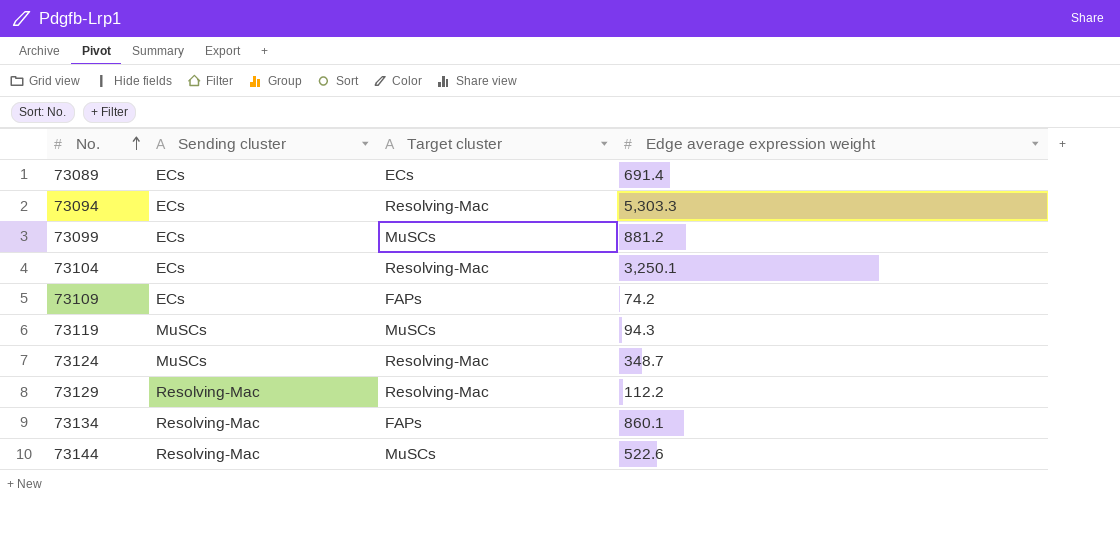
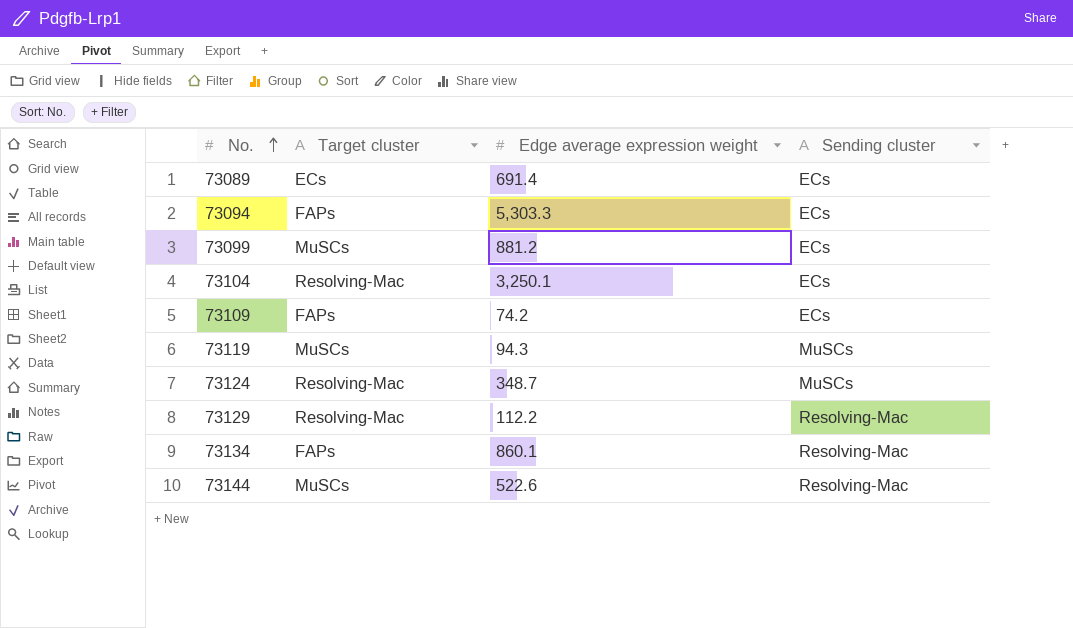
column Sending cluster | position: 2 -> 4
73094 | Target cluster: Resolving-Mac -> FAPs

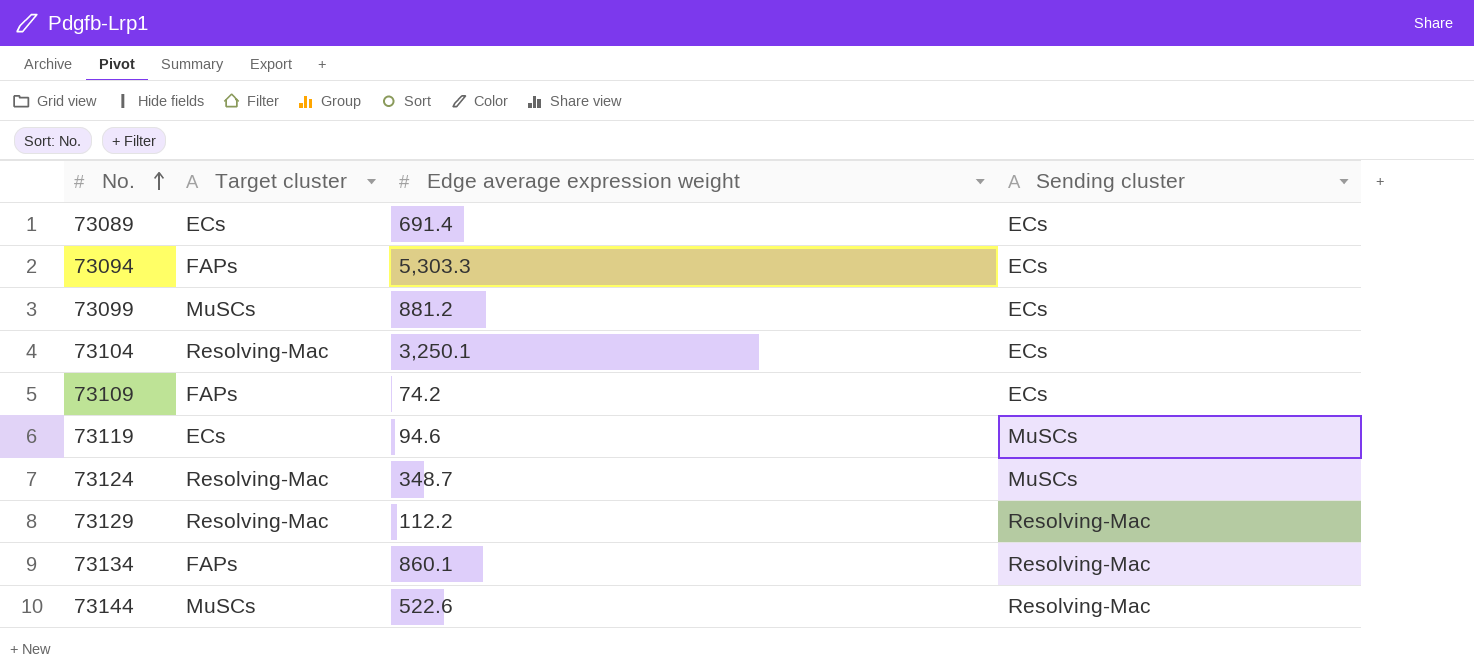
73119 | Target cluster: MuSCs -> ECs
73119 | Edge average expression weight: 94.3 -> 94.6

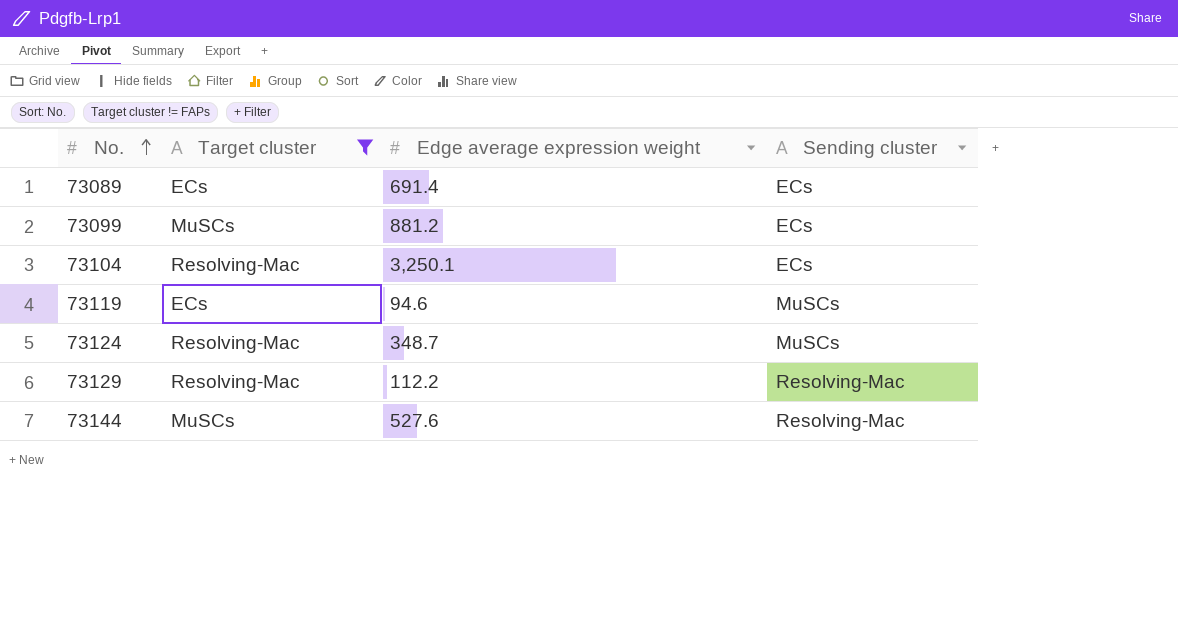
filter: none -> Target cluster != FAPs
73144 | Edge average expression weight: 522.6 -> 527.6

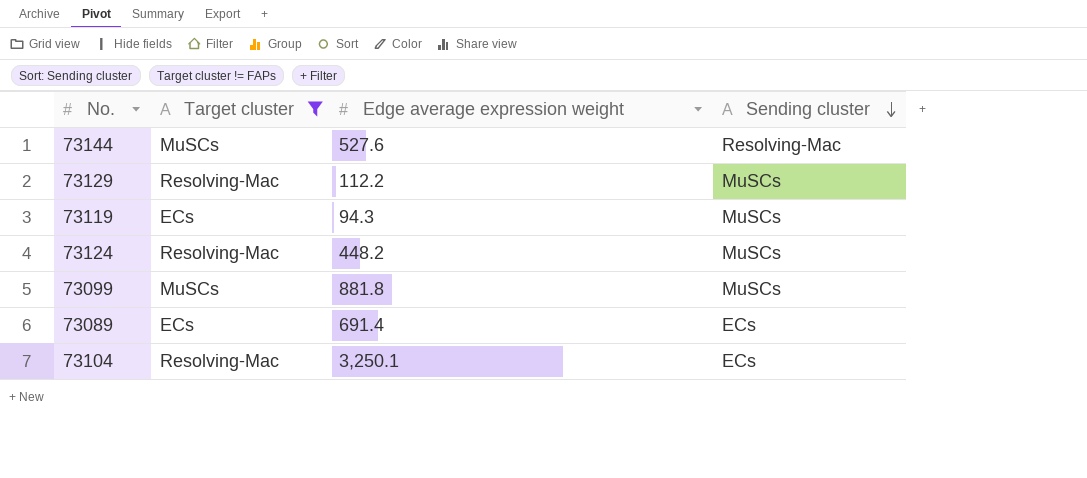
row order: No. ascending -> Sending cluster descending
73129 | Sending cluster: Resolving-Mac -> MuSCs
73119 | Edge average expression weight: 94.6 -> 94.3
73124 | Edge average expression weight: 348.7 -> 448.2
73099 | Edge average expression weight: 881.2 -> 881.8
73099 | Sending cluster: ECs -> MuSCs

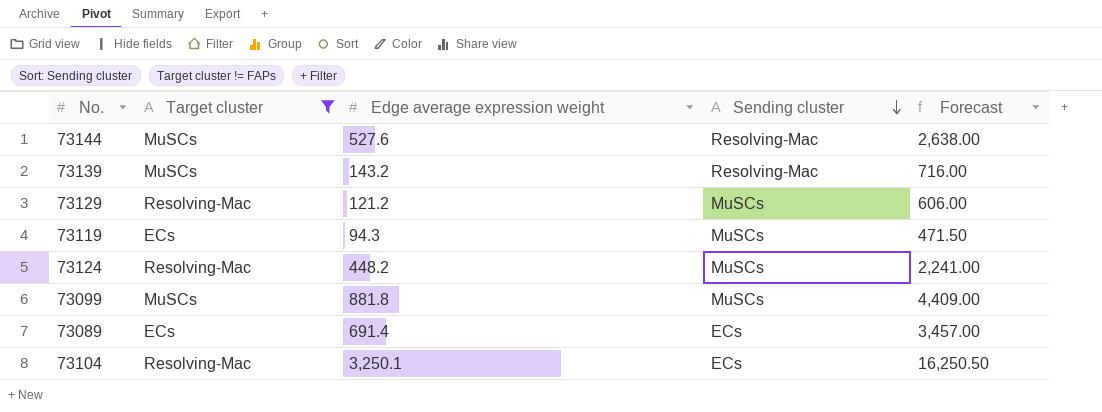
column Forecast | formula: none -> [Edge average expression weight] * 5
row 73139: none -> MuSCs | 143.2 | Resolving-Mac | 716.00
73129 | Edge average expression weight: 112.2 -> 121.2

